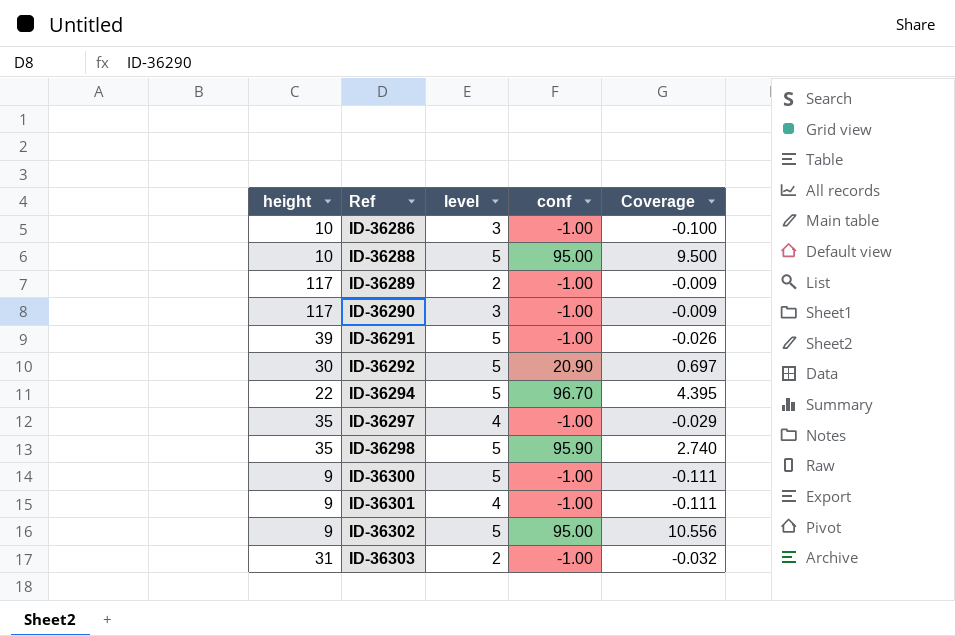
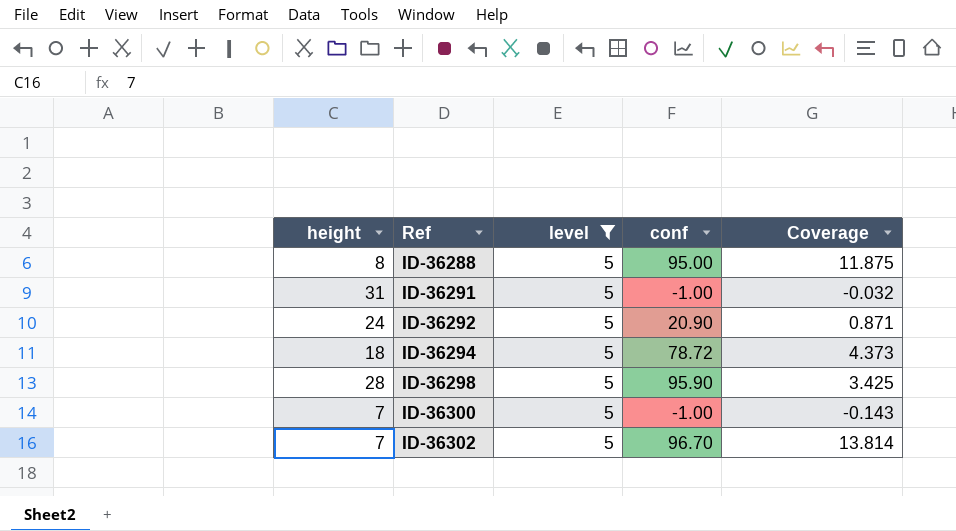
filter: none -> level = 5
ID-36288 | height: 10 -> 8
ID-36288 | Coverage: 9.500 -> 11.875
ID-36291 | height: 39 -> 31
ID-36291 | Coverage: -0.026 -> -0.032
ID-36292 | height: 30 -> 24
ID-36292 | Coverage: 0.697 -> 0.871
ID-36294 | height: 22 -> 18
ID-36294 | conf: 96.70 -> 78.72
ID-36294 | Coverage: 4.395 -> 4.373
ID-36298 | height: 35 -> 28
ID-36298 | Coverage: 2.740 -> 3.425
ID-36300 | height: 9 -> 7
ID-36300 | Coverage: -0.111 -> -0.143
ID-36302 | height: 9 -> 7
ID-36302 | conf: 95.00 -> 96.70
ID-36302 | Coverage: 10.556 -> 13.814

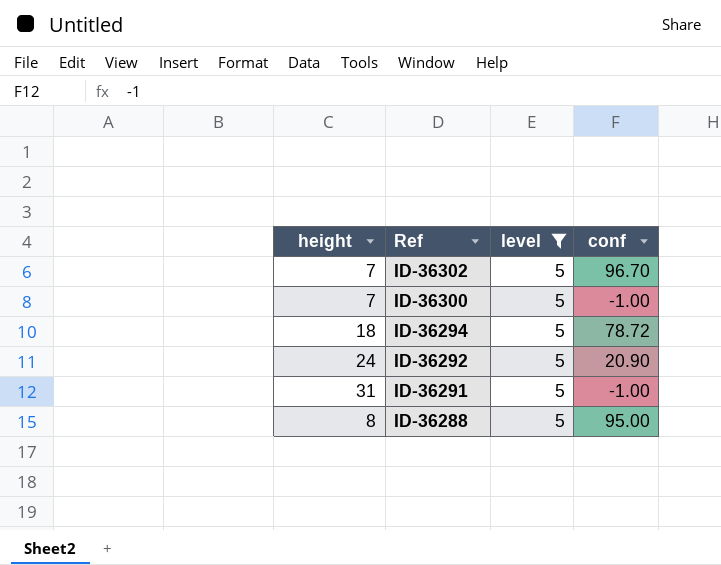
row order: Ref ascending -> Ref descending
column Coverage | formula: [conf] / [height] -> none
row ID-36298: 28 | 5 | 95.90 | 3.425 -> none

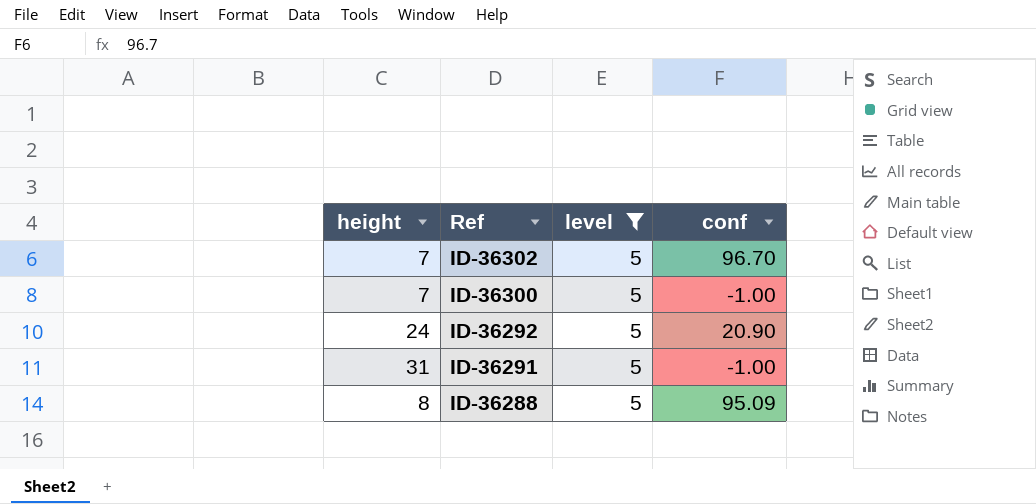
row ID-36294: 18 | 5 | 78.72 -> none
ID-36288 | conf: 95.00 -> 95.09

